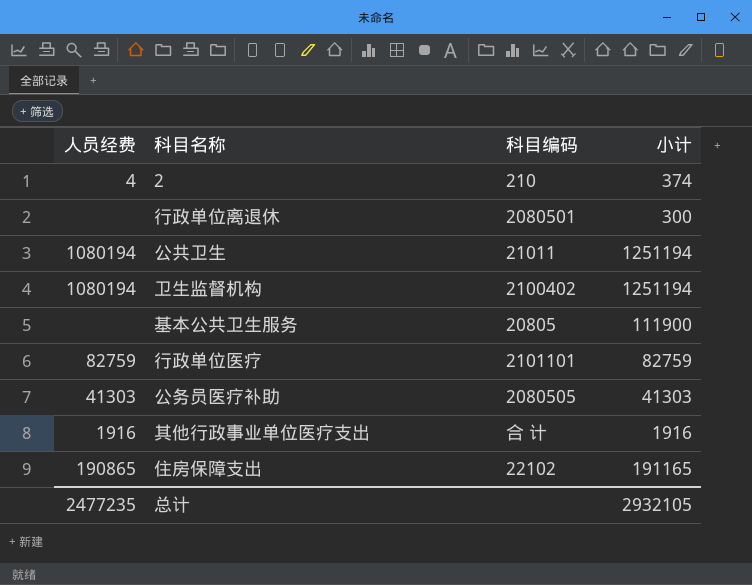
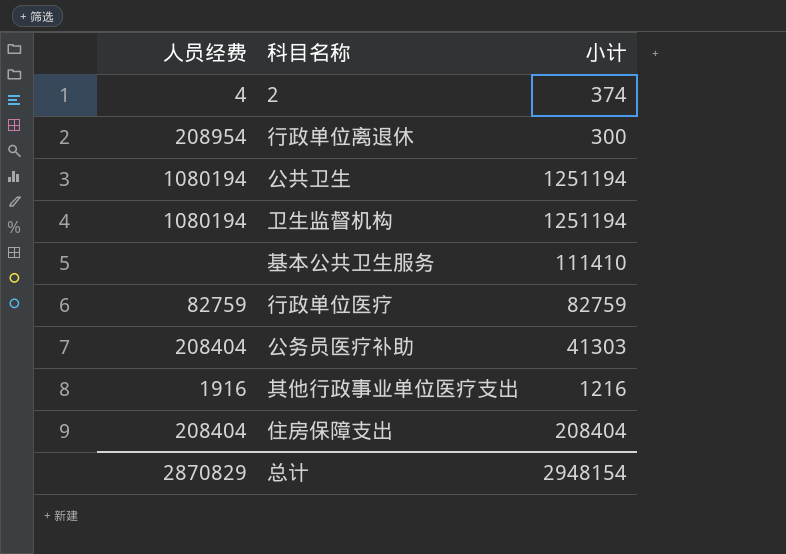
column 科目编码 | position: 3 -> none
行政单位离退休 | 人员经费: none -> 208954
基本公共卫生服务 | 小计: 111900 -> 111410
公务员医疗补助 | 人员经费: 41303 -> 208404
其他行政事业单位医疗支出 | 小计: 1916 -> 1216
住房保障支出 | 人员经费: 190865 -> 208404
住房保障支出 | 小计: 191165 -> 208404
总计 | 人员经费: 2477235 -> 2870829
总计 | 小计: 2932105 -> 2948154

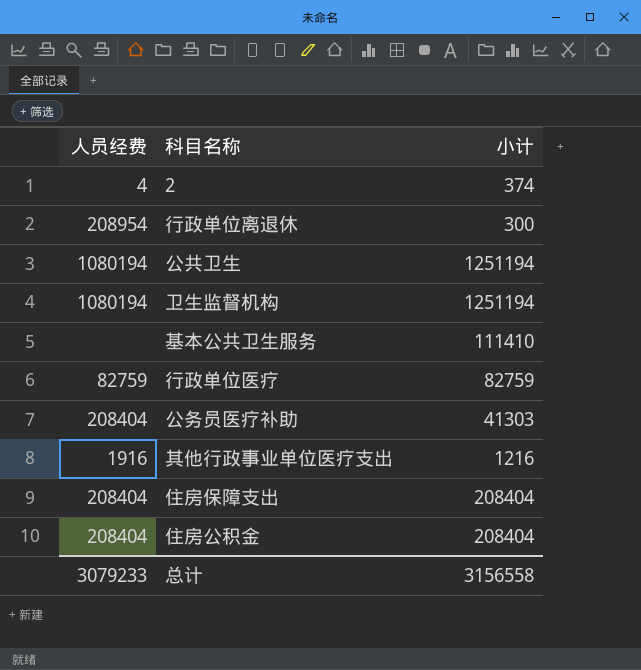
row 住房公积金: none -> 208404 | 208404
总计 | 人员经费: 2870829 -> 3079233
总计 | 小计: 2948154 -> 3156558

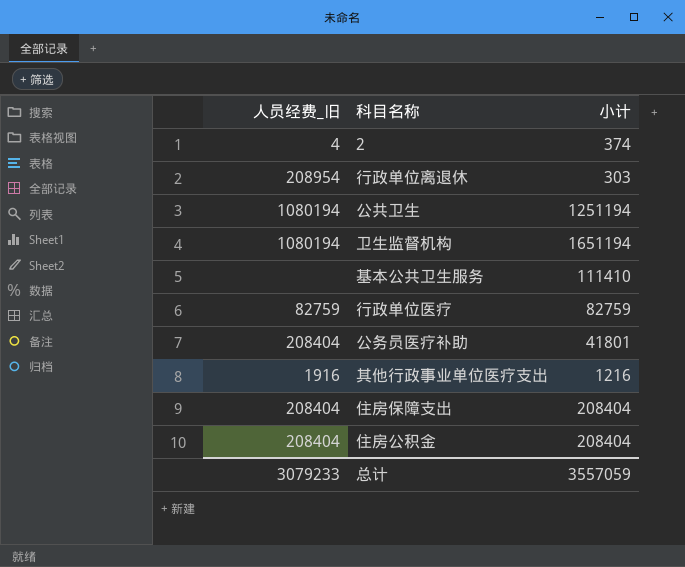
column name: 人员经费 -> 人员经费_旧
行政单位离退休 | 小计: 300 -> 303
卫生监督机构 | 小计: 1251194 -> 1651194
公务员医疗补助 | 小计: 41303 -> 41801
总计 | 小计: 3156558 -> 3557059

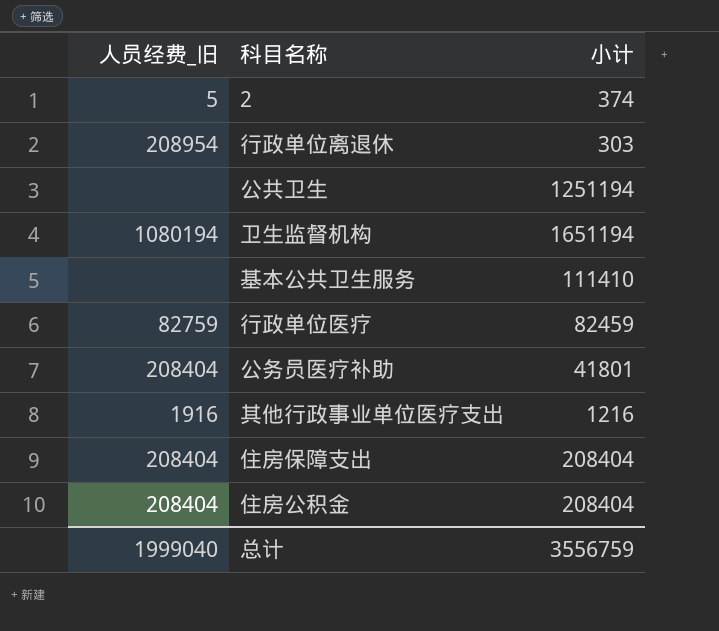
2 | 人员经费_旧: 4 -> 5
公共卫生 | 人员经费_旧: 1080194 -> none
行政单位医疗 | 小计: 82759 -> 82459
总计 | 人员经费_旧: 3079233 -> 1999040
总计 | 小计: 3557059 -> 3556759

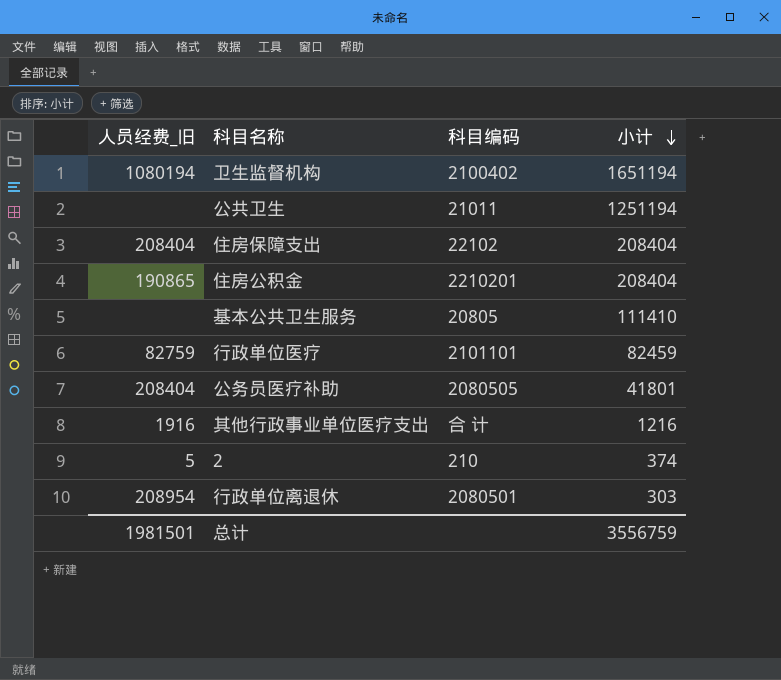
row order: none -> 小计 descending
column 科目编码 | position: none -> 3
住房公积金 | 人员经费_旧: 208404 -> 190865
总计 | 人员经费_旧: 1999040 -> 1981501

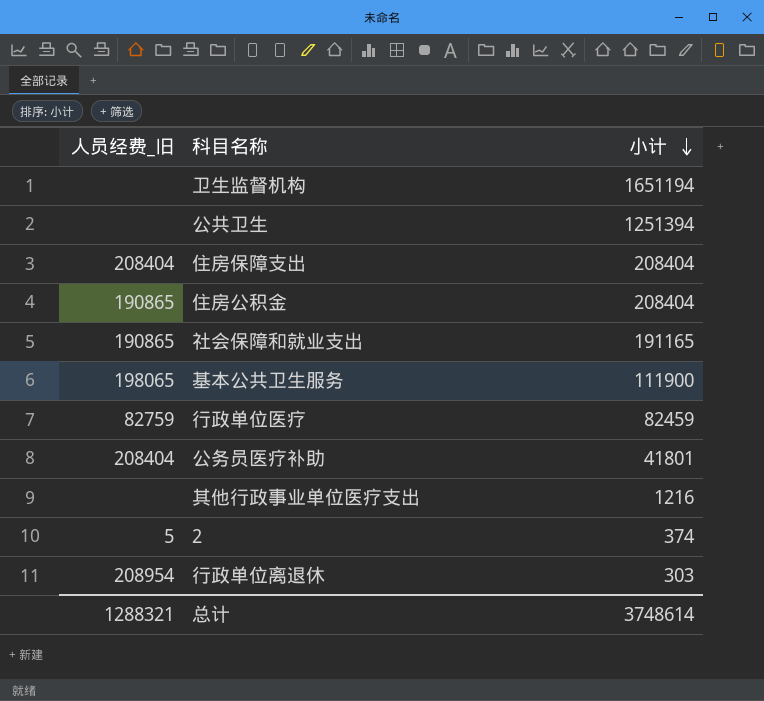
column 科目编码 | position: 3 -> none
卫生监督机构 | 人员经费_旧: 1080194 -> none
公共卫生 | 小计: 1251194 -> 1251394
row 社会保障和就业支出: none -> 190865 | 191165
基本公共卫生服务 | 人员经费_旧: none -> 198065
基本公共卫生服务 | 小计: 111410 -> 111900
其他行政事业单位医疗支出 | 人员经费_旧: 1916 -> none
总计 | 人员经费_旧: 1981501 -> 1288321
总计 | 小计: 3556759 -> 3748614

